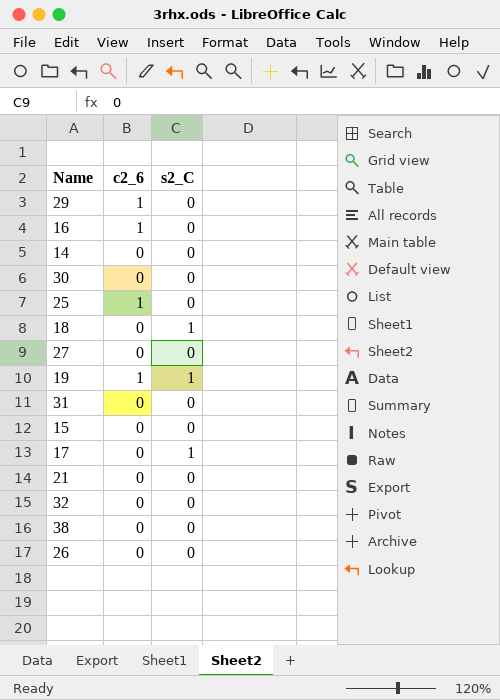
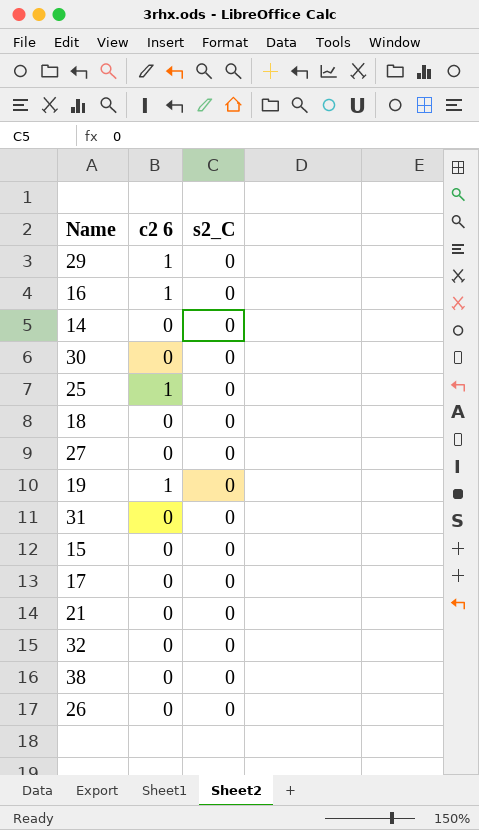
column name: c2_6 -> c2 6
18 | s2_C: 1 -> 0
19 | s2_C: 1 -> 0
17 | s2_C: 1 -> 0

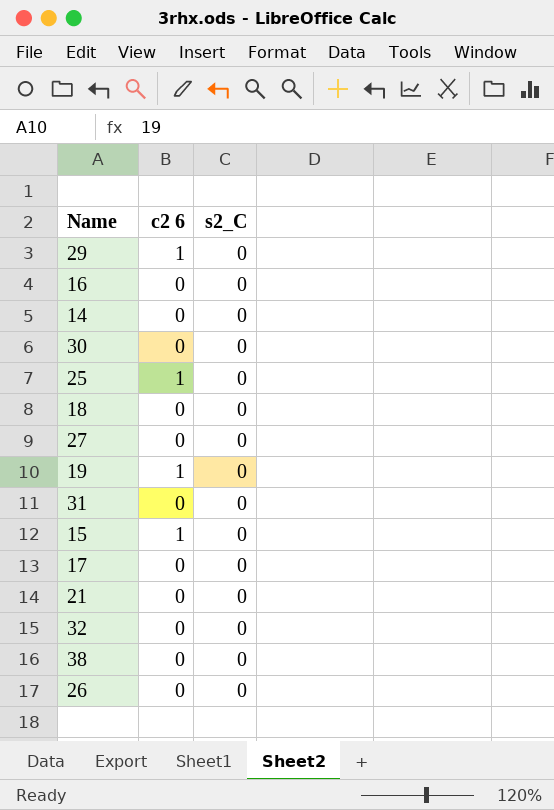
16 | c2 6: 1 -> 0
15 | c2 6: 0 -> 1

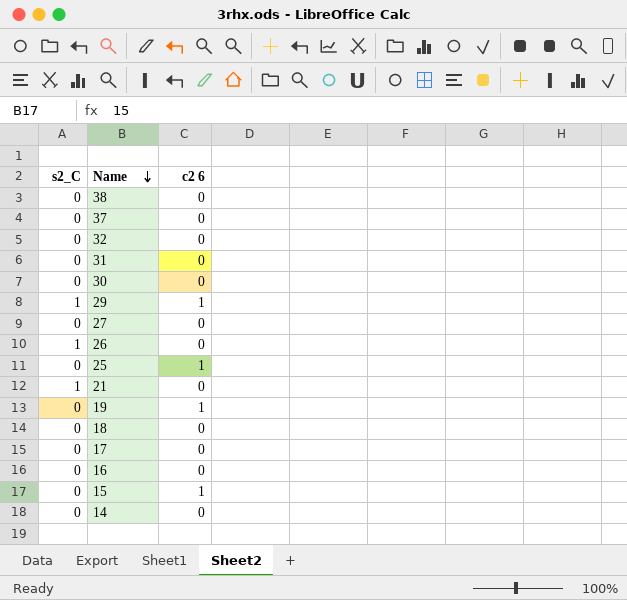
row order: none -> Name descending
column s2_C | position: 3 -> 1
row 37: none -> 0 | 0
29 | s2_C: 0 -> 1
26 | s2_C: 0 -> 1
21 | s2_C: 0 -> 1

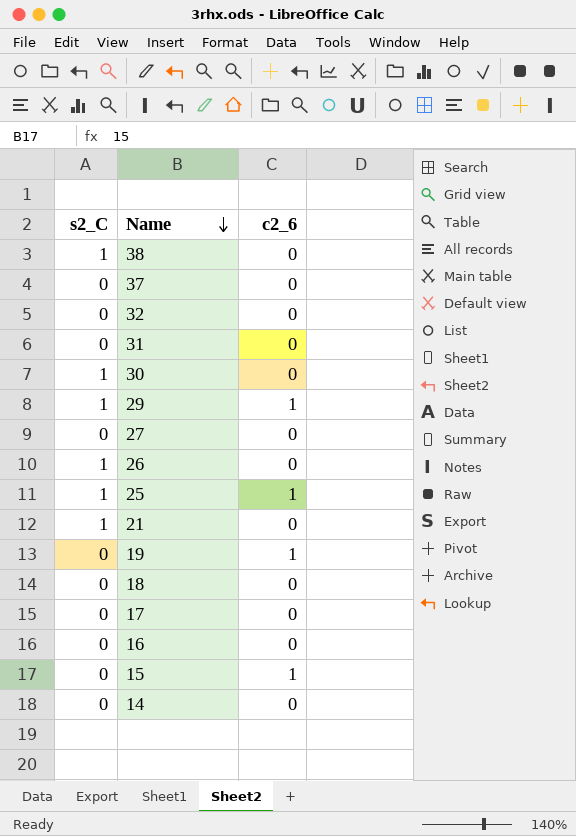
column name: c2 6 -> c2_6
38 | s2_C: 0 -> 1
30 | s2_C: 0 -> 1
25 | s2_C: 0 -> 1

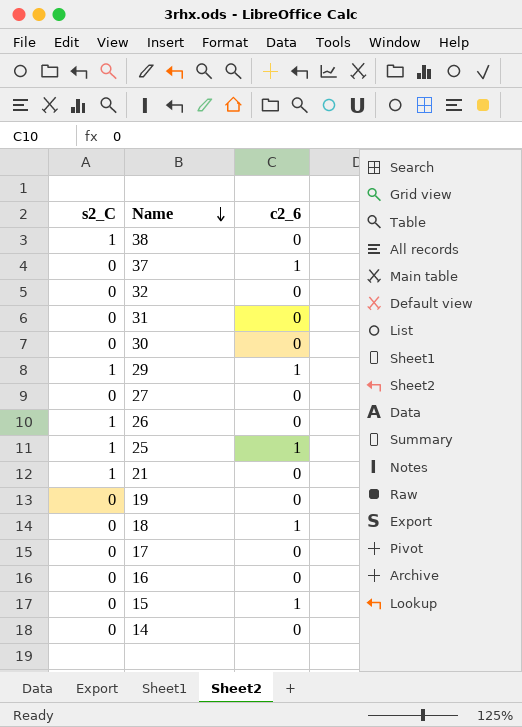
37 | c2_6: 0 -> 1
30 | s2_C: 1 -> 0
19 | c2_6: 1 -> 0
18 | c2_6: 0 -> 1

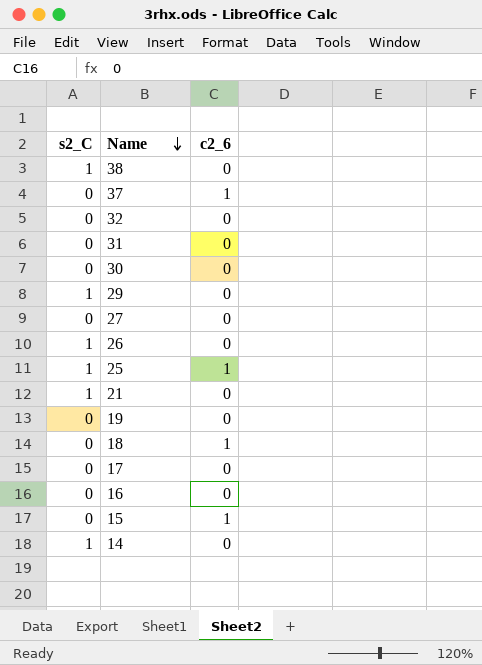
29 | c2_6: 1 -> 0
14 | s2_C: 0 -> 1

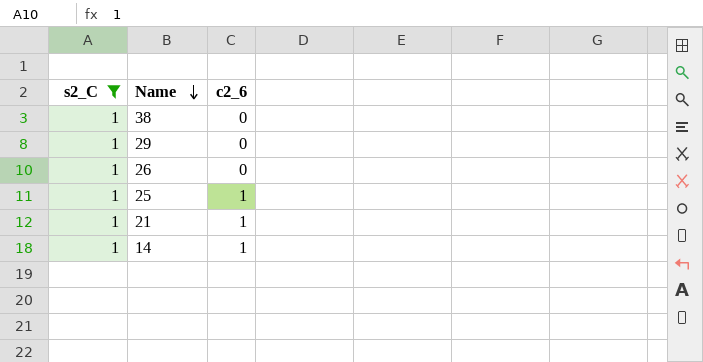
filter: none -> s2_C = 1
21 | c2_6: 0 -> 1
14 | c2_6: 0 -> 1

